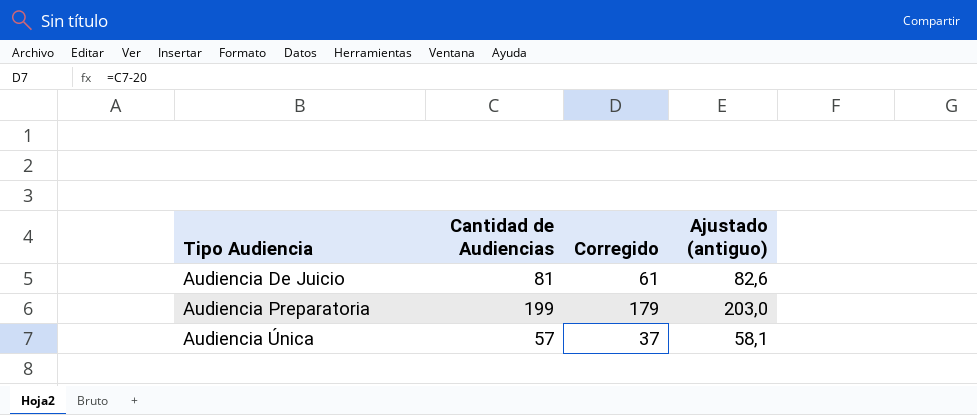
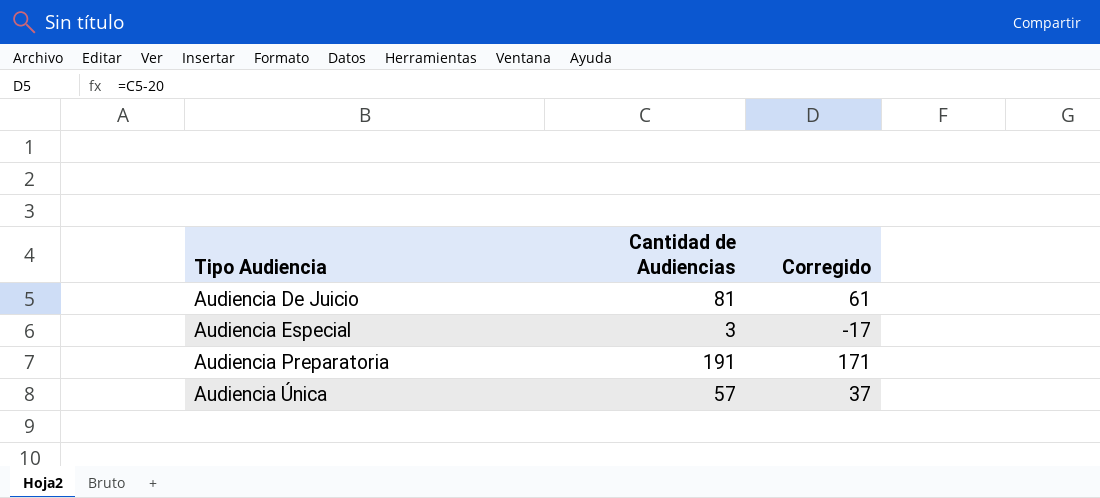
column Ajustado (antiguo) | formula: [Cantidad de Audiencias] * 1,02 -> none
row Audiencia Especial: none -> 3 | -17
Audiencia Preparatoria | Cantidad de Audiencias: 199 -> 191
Audiencia Preparatoria | Corregido: 179 -> 171

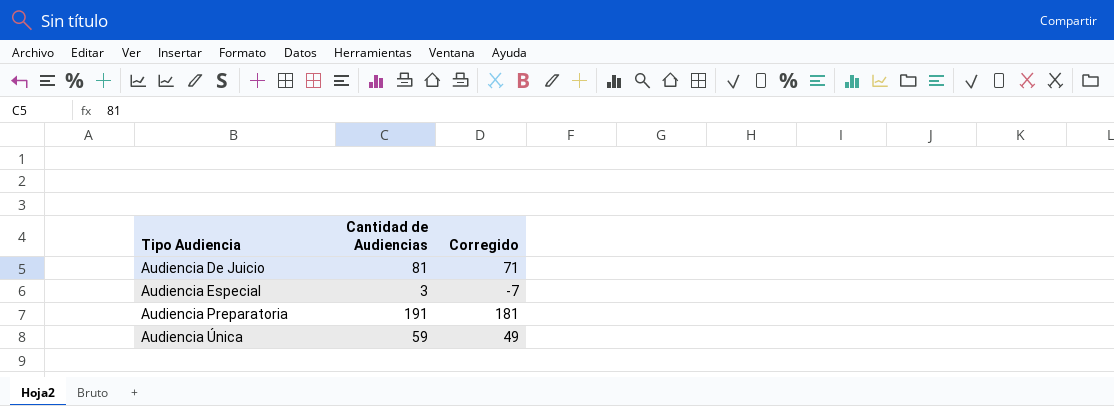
column Corregido | formula: [Cantidad de Audiencias] - 20 -> [Cantidad de Audiencias] - 10
Audiencia Única | Cantidad de Audiencias: 57 -> 59

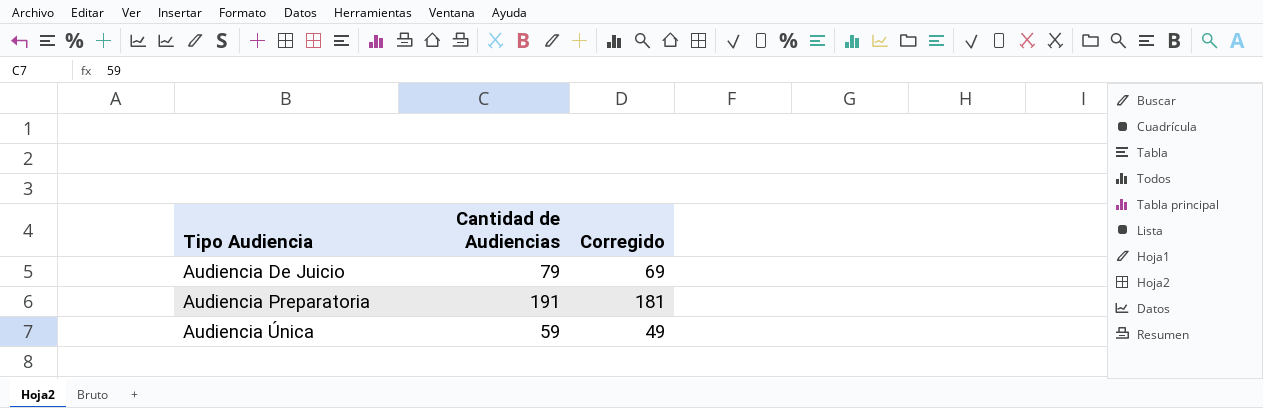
row Audiencia Especial: 3 | -7 -> none
Audiencia De Juicio | Cantidad de Audiencias: 81 -> 79
Audiencia De Juicio | Corregido: 71 -> 69

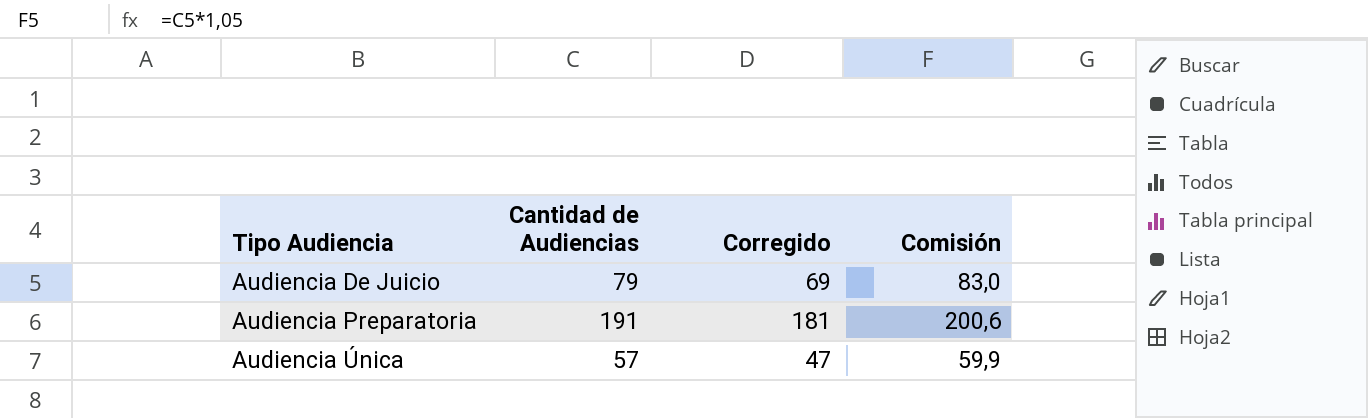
column Comisión | formula: none -> [Cantidad de Audiencias] * 1,05
Audiencia Única | Cantidad de Audiencias: 59 -> 57
Audiencia Única | Corregido: 49 -> 47

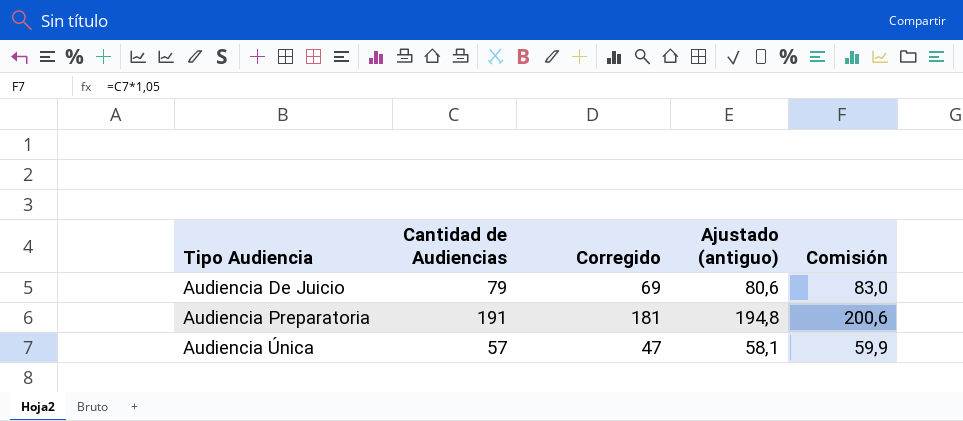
column Ajustado (antiguo) | formula: none -> [Cantidad de Audiencias] * 1,02

